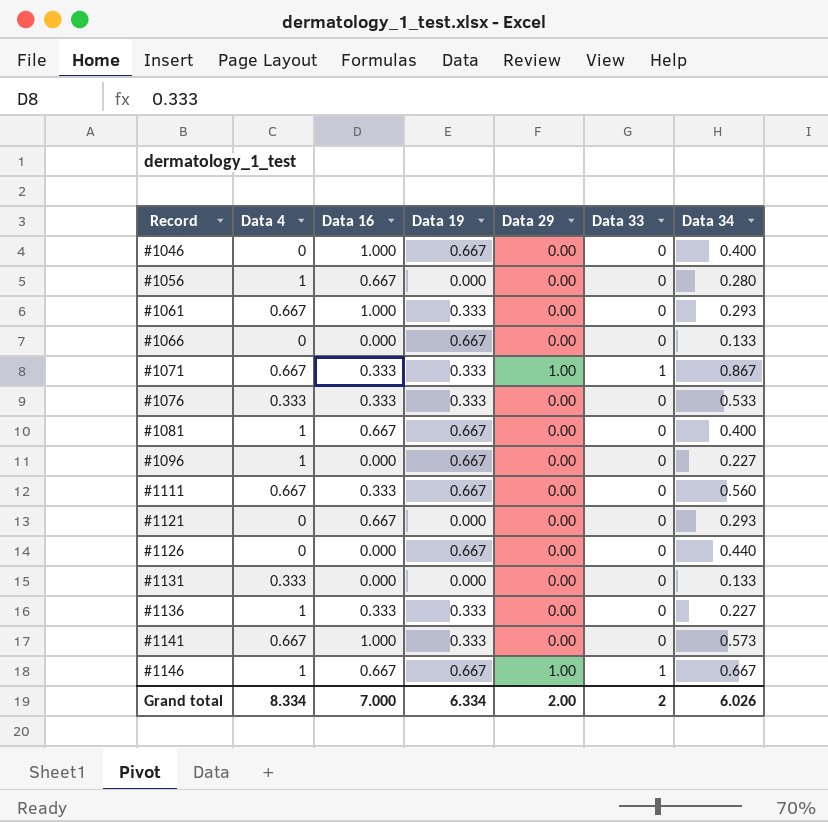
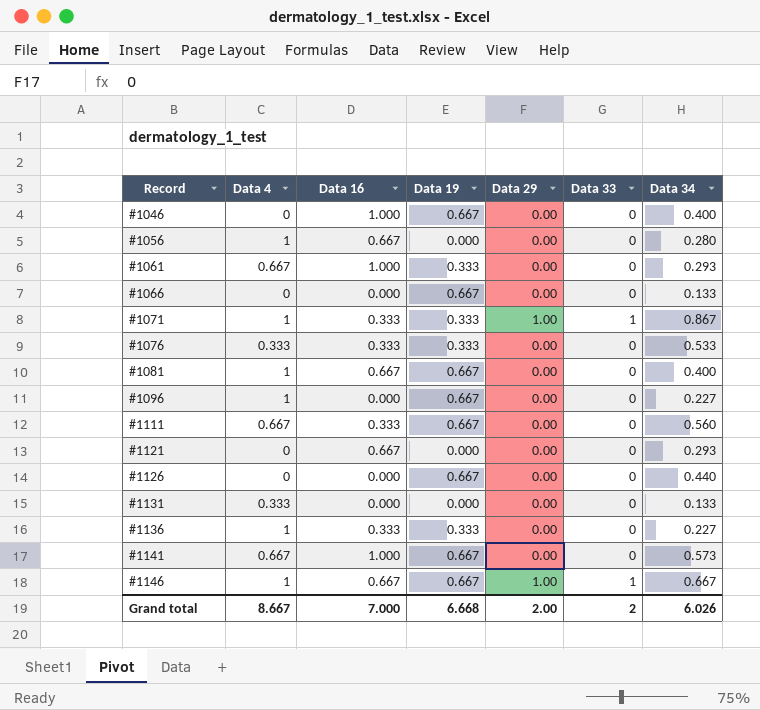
#1071 | Data 4: 0.667 -> 1
#1141 | Data 19: 0.333 -> 0.667
Grand total | Data 4: 8.334 -> 8.667
Grand total | Data 19: 6.334 -> 6.668

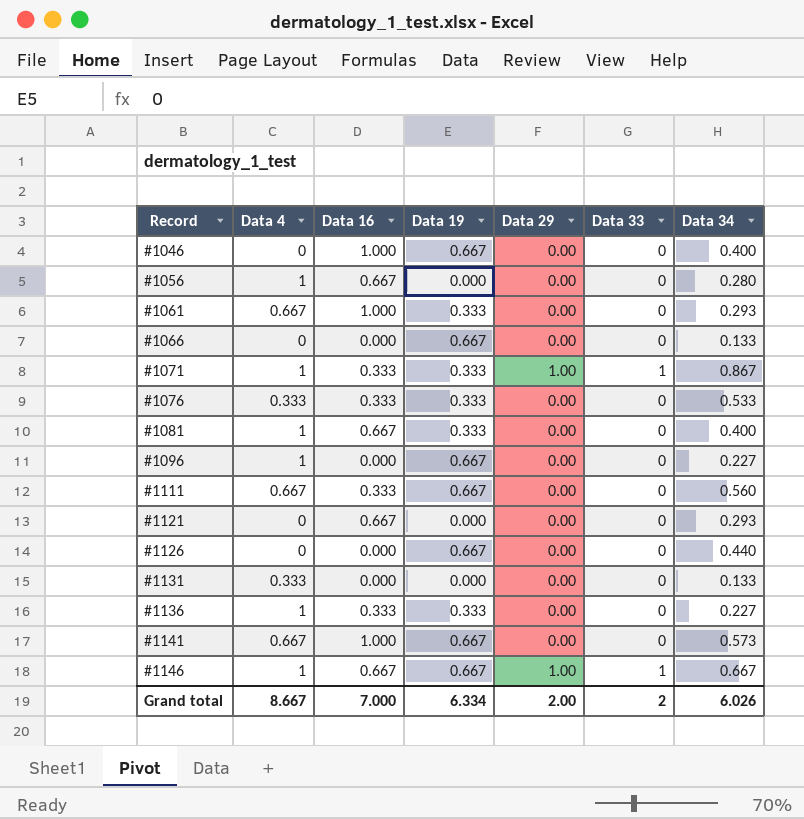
#1081 | Data 19: 0.667 -> 0.333
Grand total | Data 19: 6.668 -> 6.334

